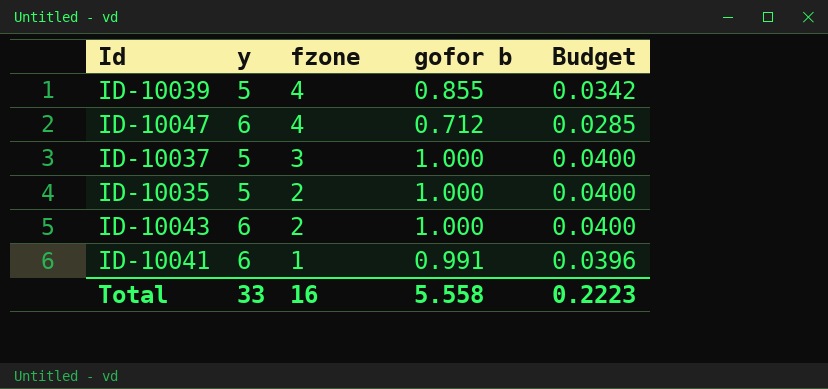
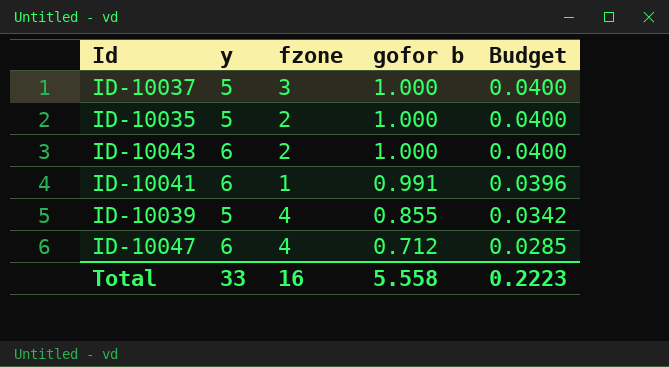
row order: fzone descending -> gofor b descending

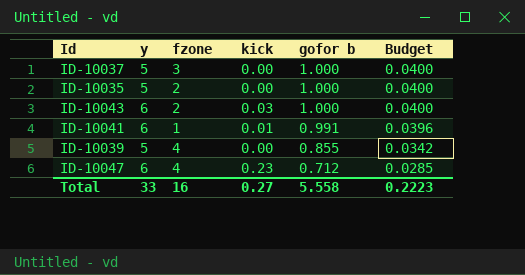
column kick | position: none -> 4

